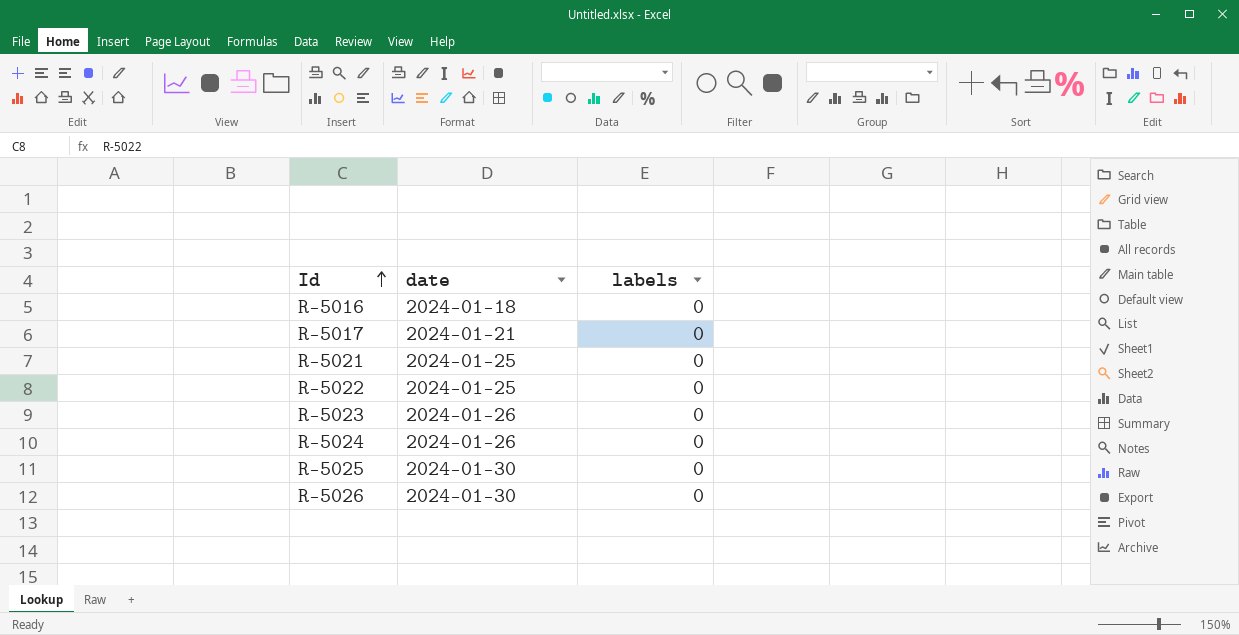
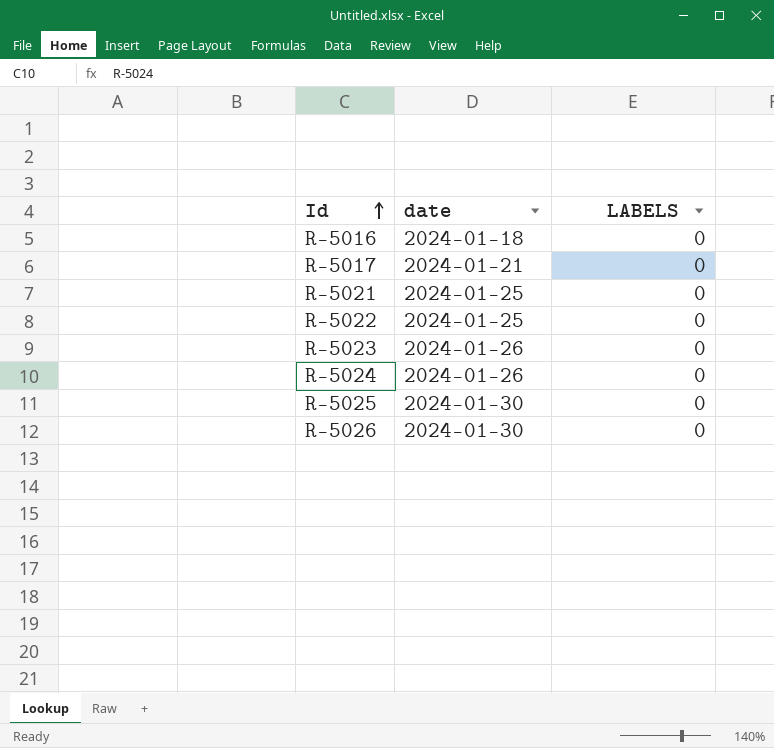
column name: labels -> LABELS

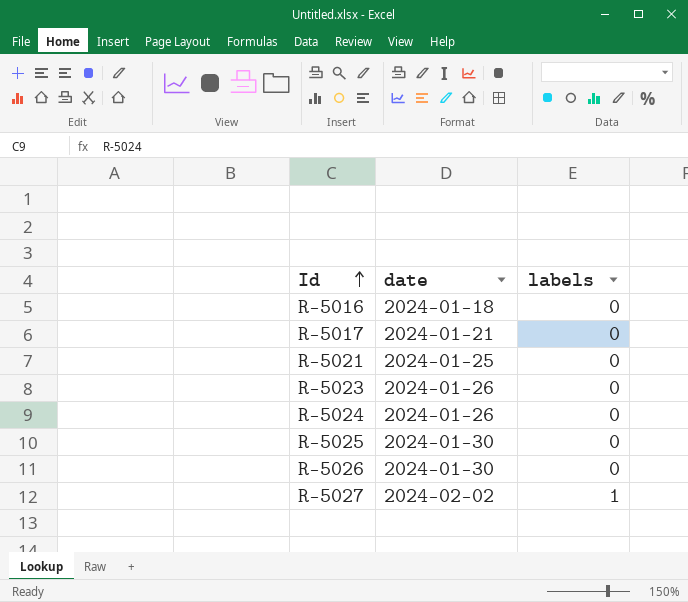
column name: LABELS -> labels
row R-5022: 2024-01-25 | 0 -> none
row R-5027: none -> 2024-02-02 | 1

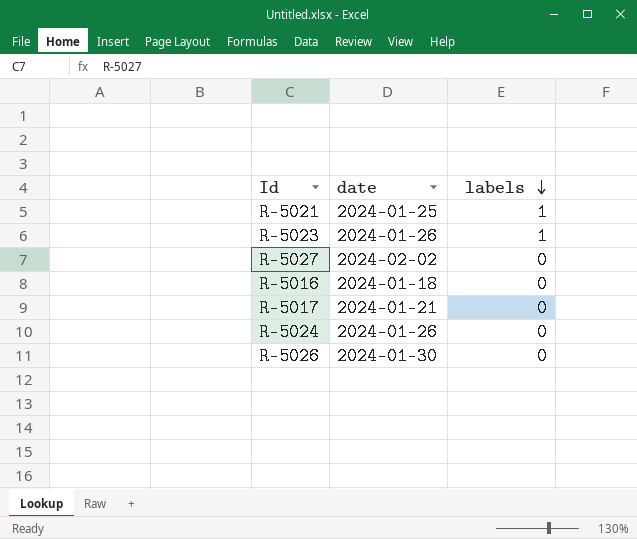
row order: Id ascending -> labels descending
row R-5025: 2024-01-30 | 0 -> none
R-5021 | labels: 0 -> 1
R-5023 | labels: 0 -> 1
R-5027 | labels: 1 -> 0

